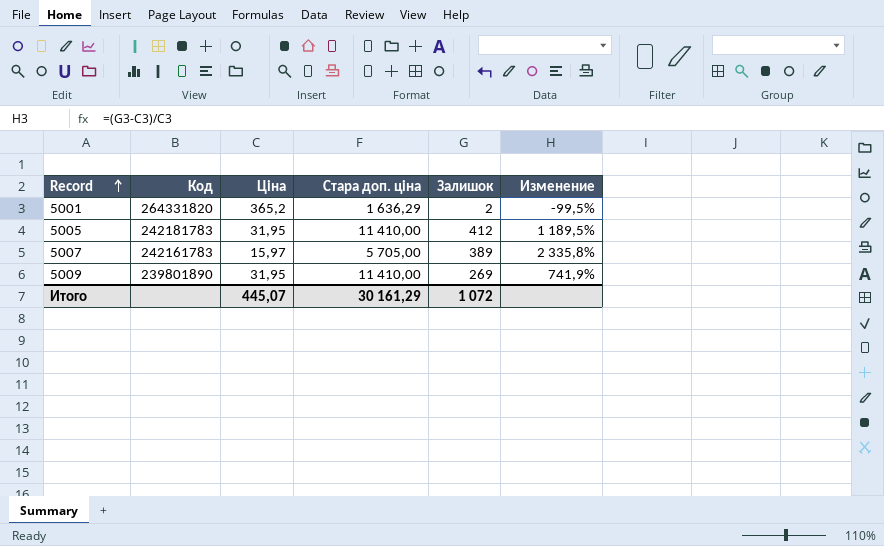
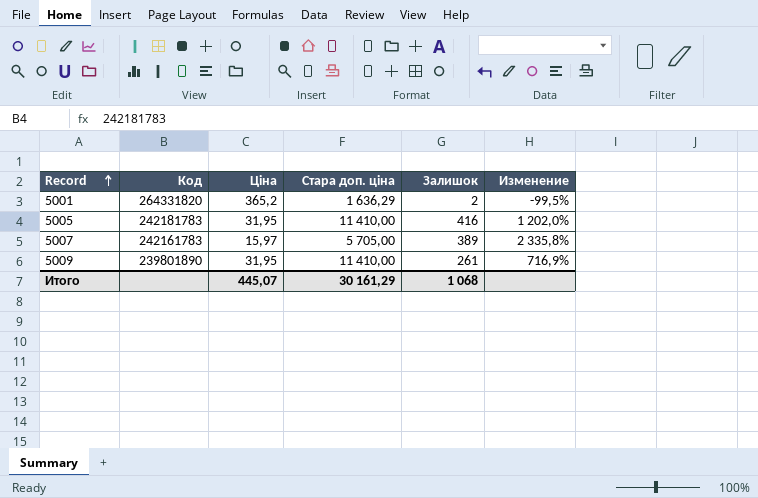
5005 | Залишок: 412 -> 416
5005 | Изменение: 1 189,5% -> 1 202,0%
5009 | Залишок: 269 -> 261
5009 | Изменение: 741,9% -> 716,9%
Итого | Залишок: 1 072 -> 1 068

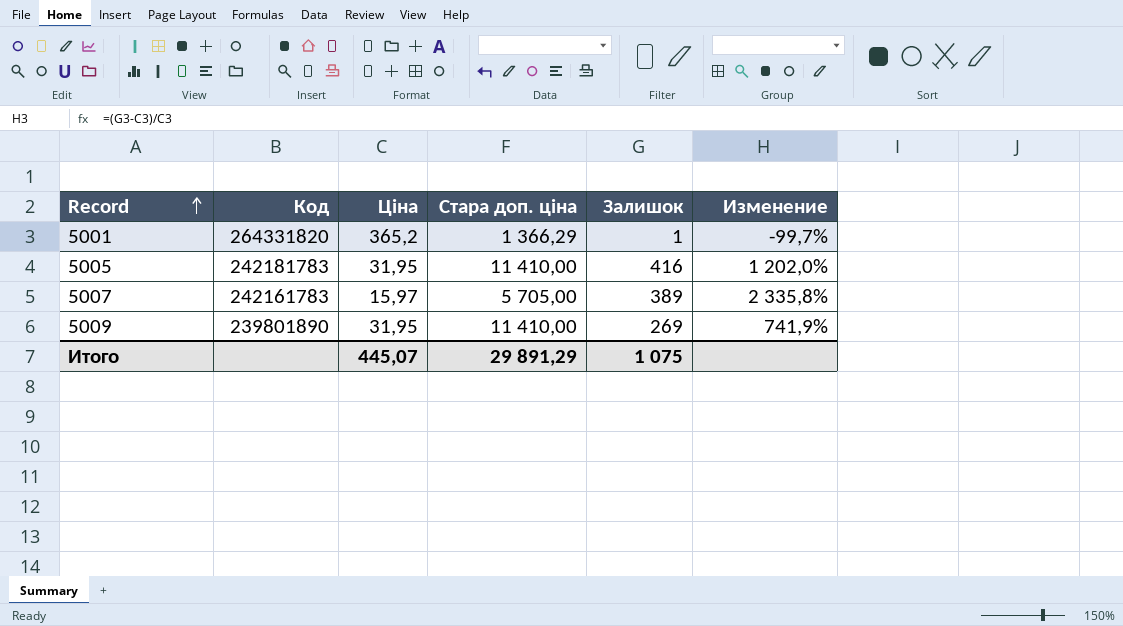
5001 | Стара доп. ціна: 1 636,29 -> 1 366,29
5001 | Залишок: 2 -> 1
5001 | Изменение: -99,5% -> -99,7%
5009 | Залишок: 261 -> 269
5009 | Изменение: 716,9% -> 741,9%
Итого | Стара доп. ціна: 30 161,29 -> 29 891,29
Итого | Залишок: 1 068 -> 1 075

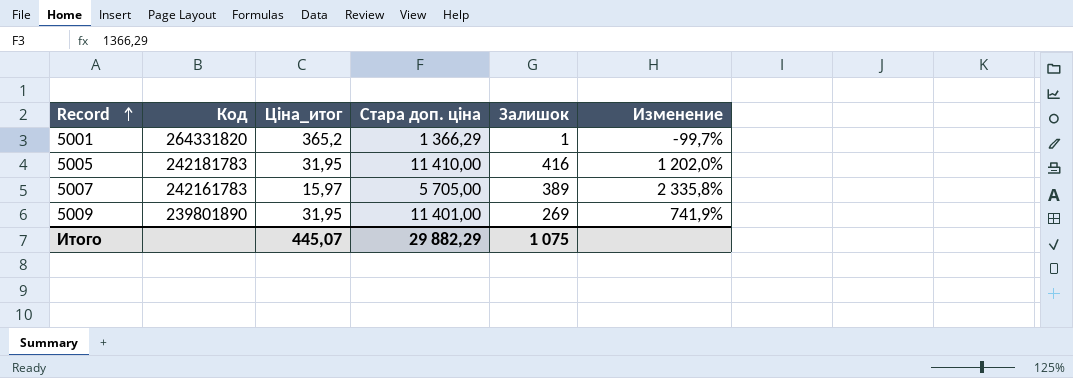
column name: Ціна -> Ціна_итог
5009 | Стара доп. ціна: 11 410,00 -> 11 401,00
Итого | Стара доп. ціна: 29 891,29 -> 29 882,29

